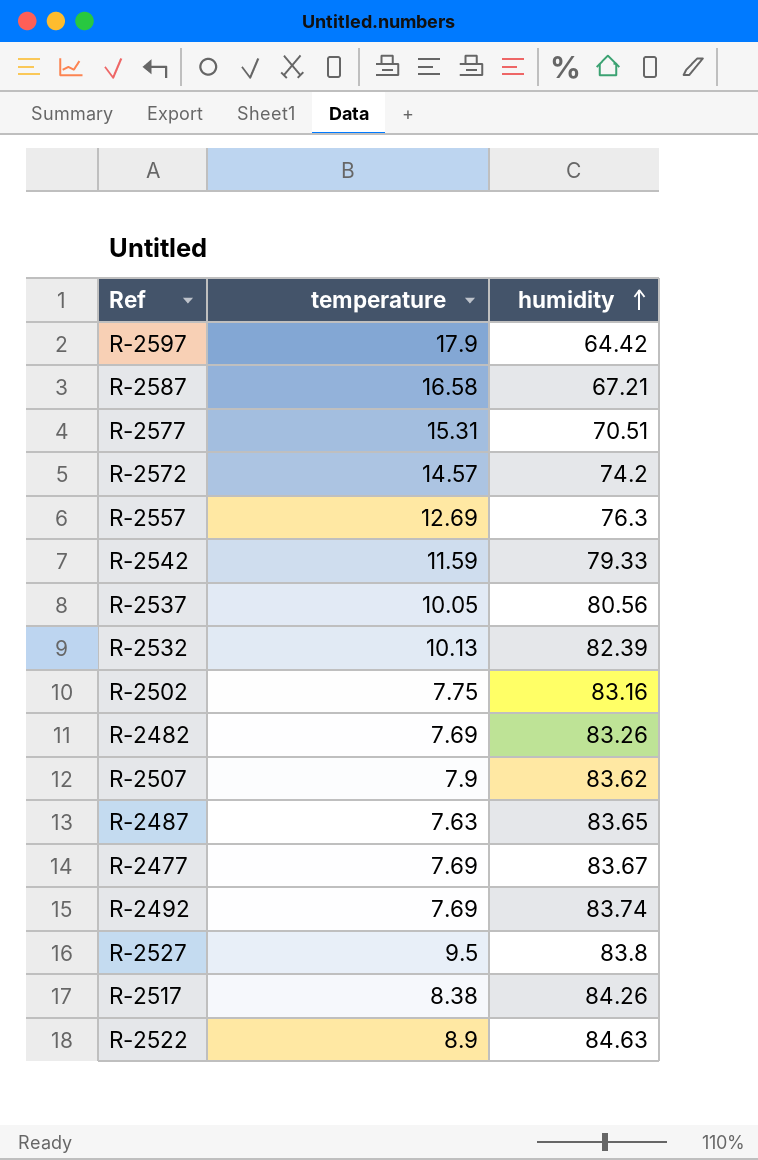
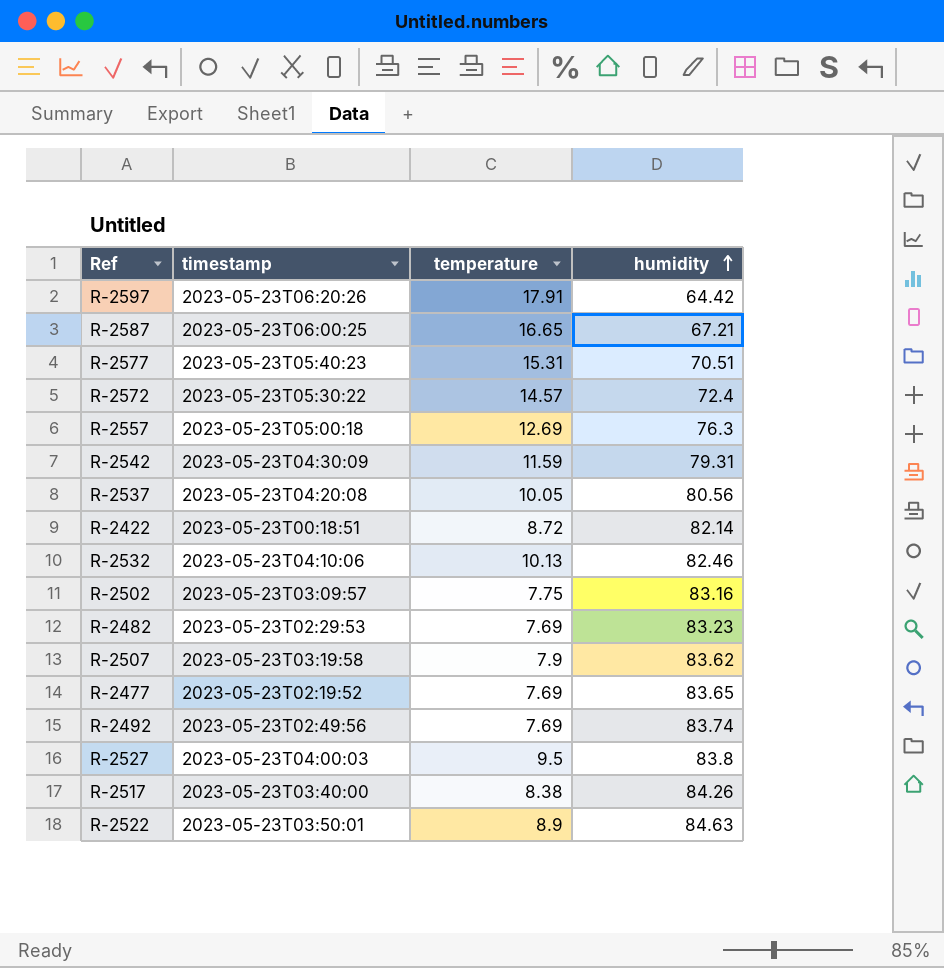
column timestamp | position: none -> 2
row R-2487: 7.63 | 83.65 -> none
R-2597 | temperature: 17.9 -> 17.91
R-2587 | temperature: 16.58 -> 16.65
R-2572 | humidity: 74.2 -> 72.4
R-2542 | humidity: 79.33 -> 79.31
row R-2422: none -> 2023-05-23T00:18:51 | 8.72 | 82.14
R-2532 | humidity: 82.39 -> 82.46
R-2482 | humidity: 83.26 -> 83.23
R-2477 | humidity: 83.67 -> 83.65

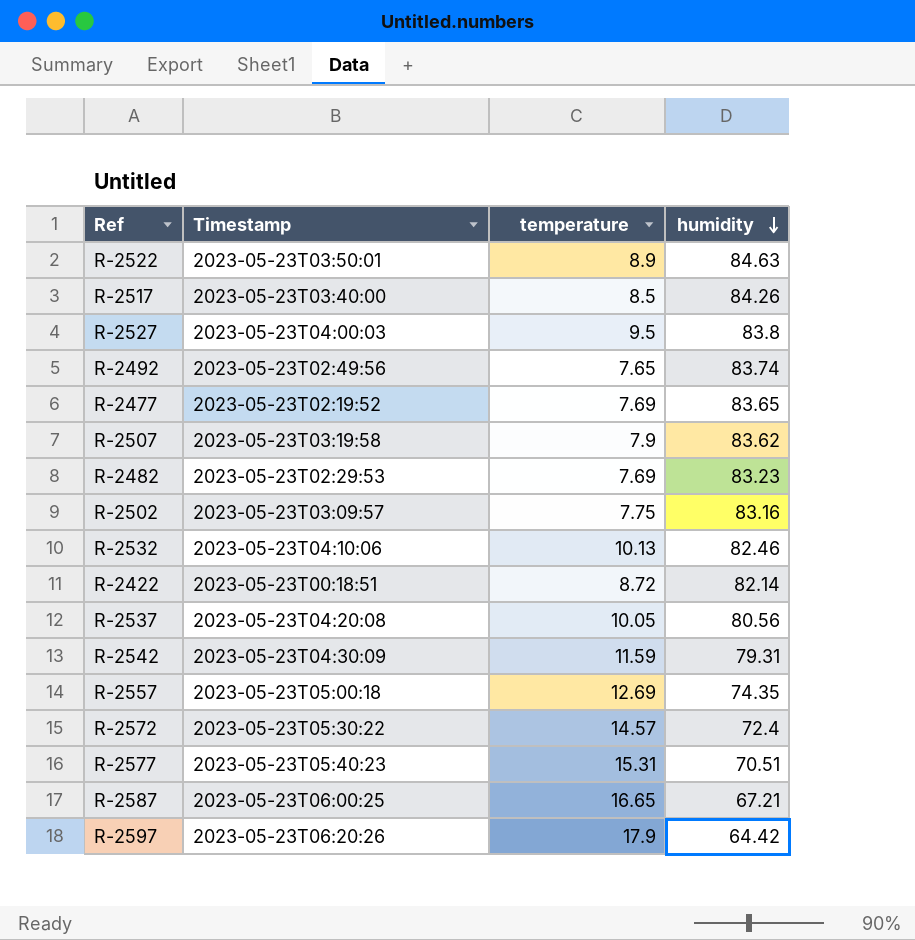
row order: humidity ascending -> humidity descending
column name: timestamp -> Timestamp
R-2517 | temperature: 8.38 -> 8.5
R-2492 | temperature: 7.69 -> 7.65
R-2557 | humidity: 76.3 -> 74.35
R-2597 | temperature: 17.91 -> 17.9

